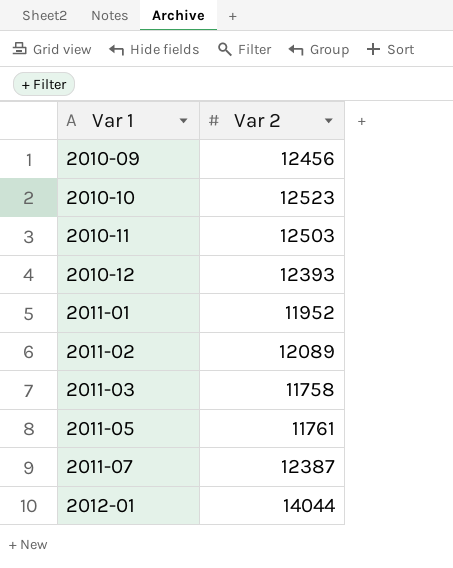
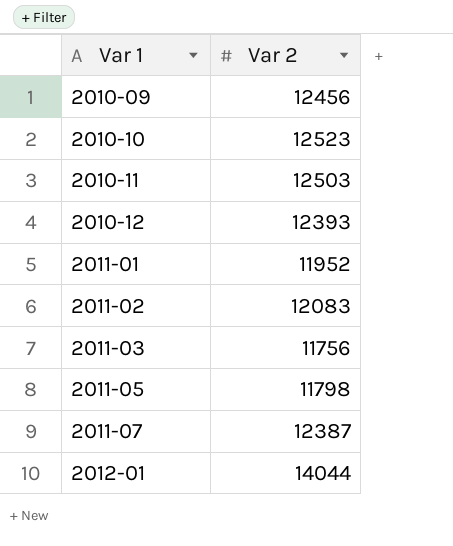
2011-02 | Var 2: 12089 -> 12083
2011-03 | Var 2: 11758 -> 11756
2011-05 | Var 2: 11761 -> 11798

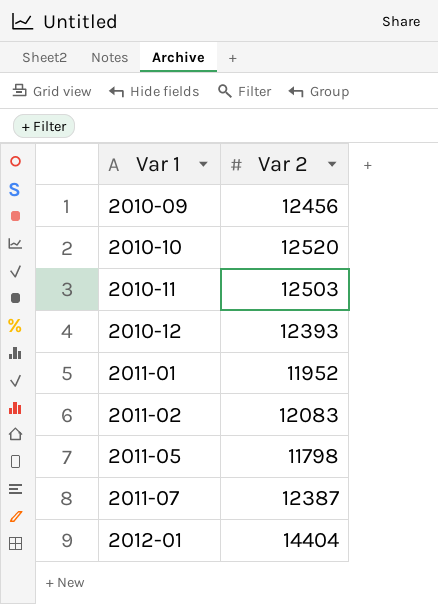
row 2011-03: 11756 -> none
2010-10 | Var 2: 12523 -> 12520
2012-01 | Var 2: 14044 -> 14404

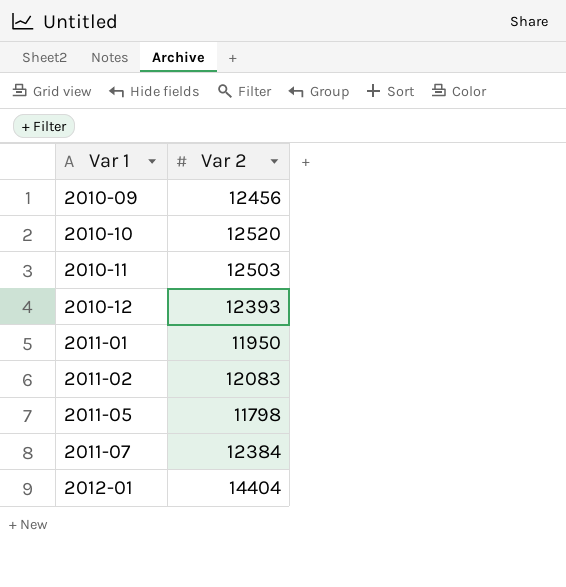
2011-01 | Var 2: 11952 -> 11950
2011-07 | Var 2: 12387 -> 12384

